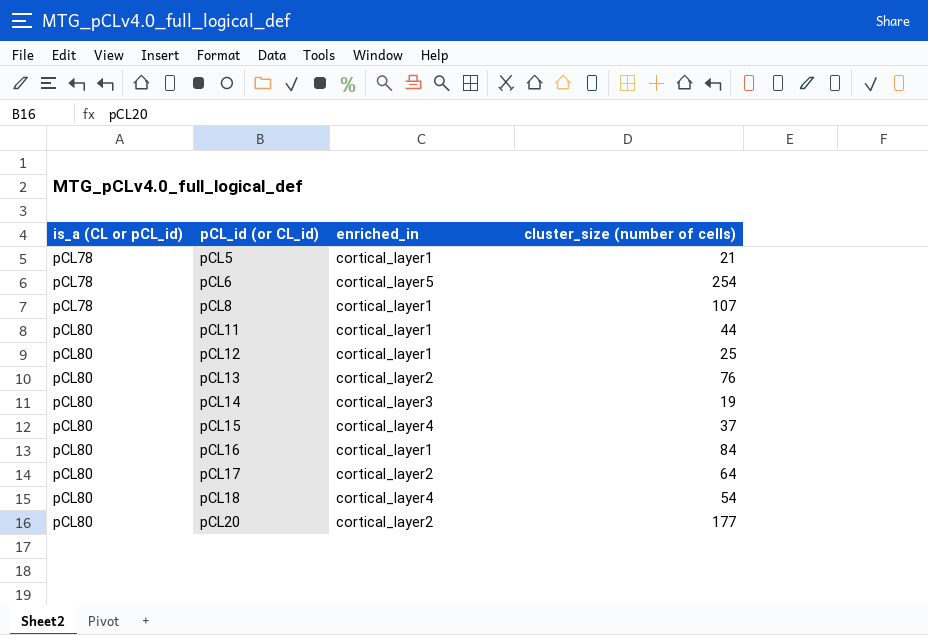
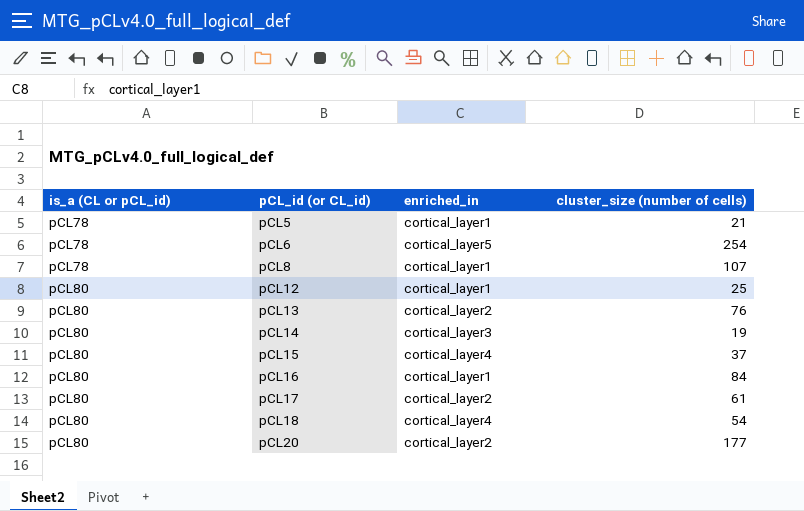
row pCL11: pCL80 | cortical_layer1 | 44 -> none
pCL17 | cluster_size (number of cells): 64 -> 61

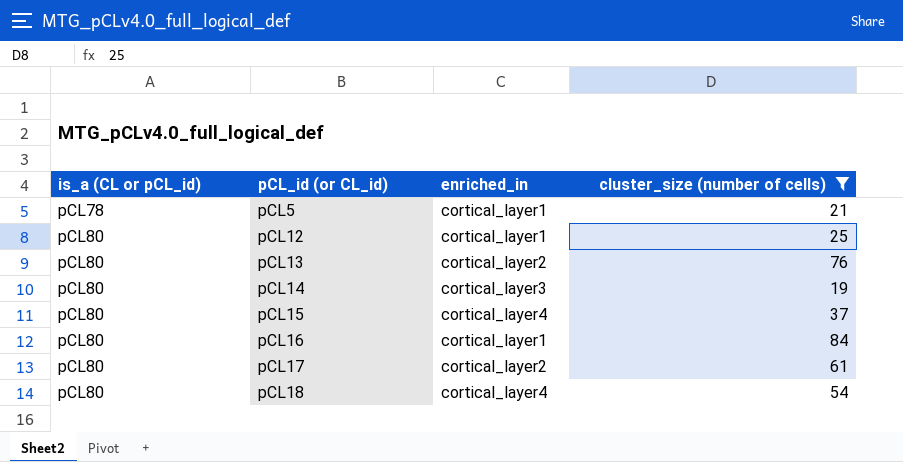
filter: none -> cluster_size (number of cells) <= 84

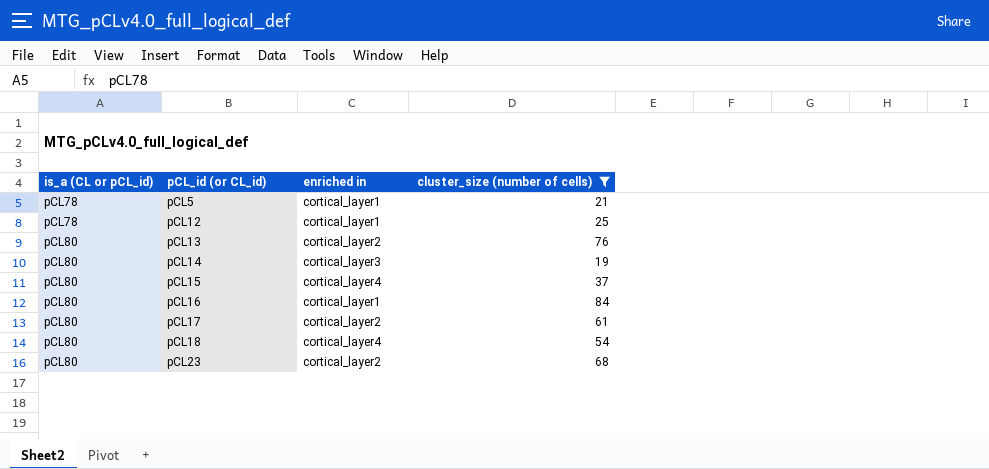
column name: enriched_in -> enriched in
pCL12 | is_a (CL or pCL_id): pCL80 -> pCL78
row pCL23: none -> pCL80 | cortical_layer2 | 68

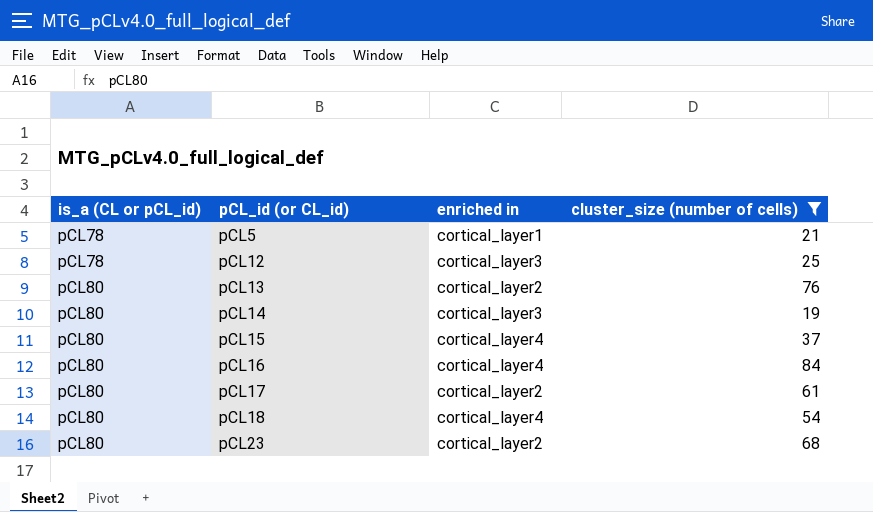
pCL12 | enriched in: cortical_layer1 -> cortical_layer3
pCL16 | enriched in: cortical_layer1 -> cortical_layer4

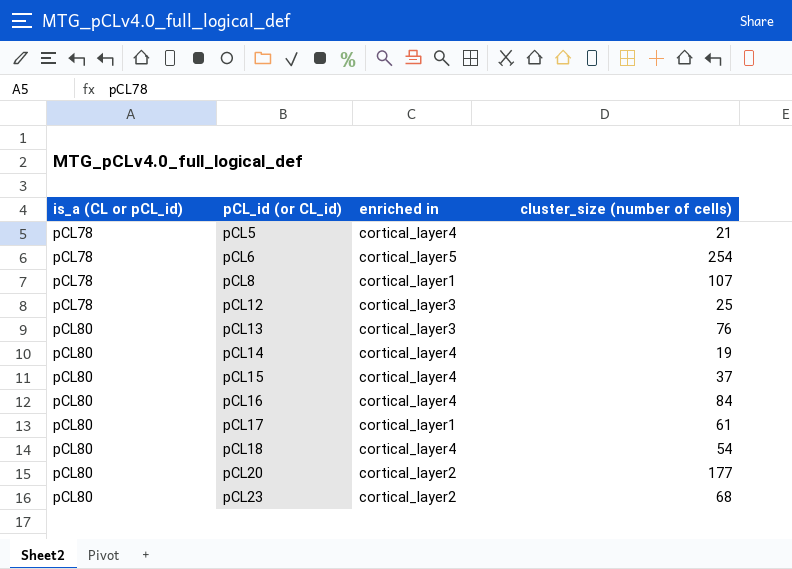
filter: cluster_size (number of cells) <= 84 -> none
pCL5 | enriched in: cortical_layer1 -> cortical_layer4
pCL13 | enriched in: cortical_layer2 -> cortical_layer3
pCL14 | enriched in: cortical_layer3 -> cortical_layer4
pCL17 | enriched in: cortical_layer2 -> cortical_layer1

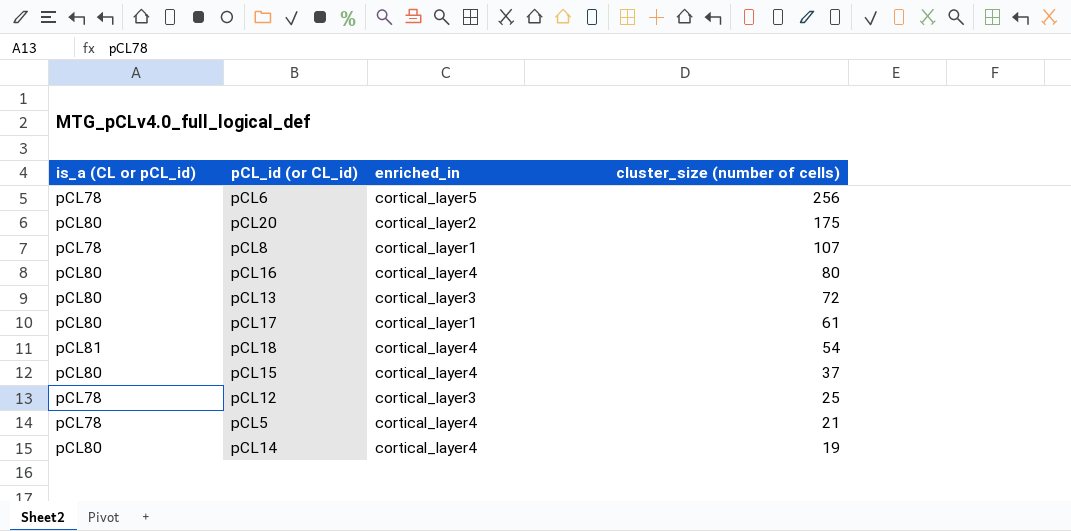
row order: is_a (CL or pCL_id) ascending -> cluster_size (number of cells) descending
column name: enriched in -> enriched_in
row pCL23: pCL80 | cortical_layer2 | 68 -> none
pCL6 | cluster_size (number of cells): 254 -> 256
pCL20 | cluster_size (number of cells): 177 -> 175
pCL16 | cluster_size (number of cells): 84 -> 80
pCL13 | cluster_size (number of cells): 76 -> 72
pCL18 | is_a (CL or pCL_id): pCL80 -> pCL81

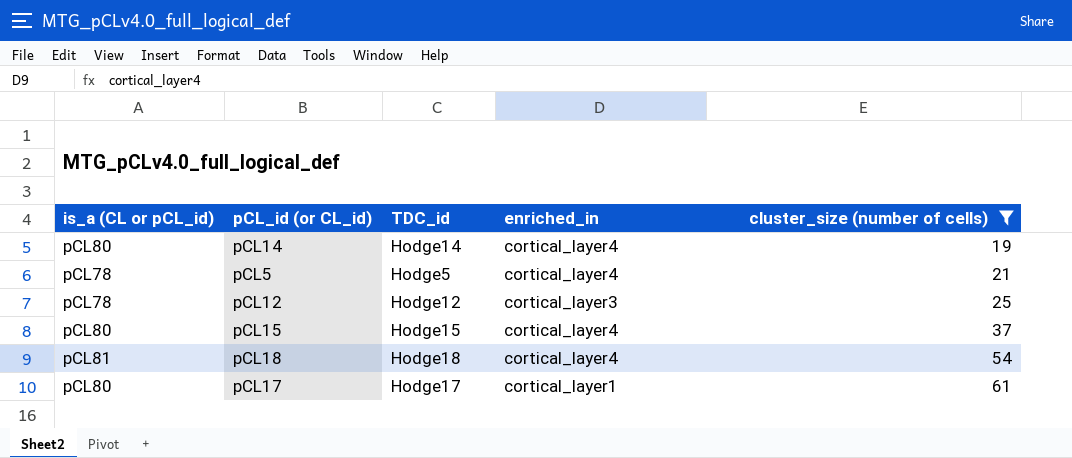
filter: none -> cluster_size (number of cells) <= 61
row order: cluster_size (number of cells) descending -> cluster_size (number of cells) ascending
column TDC_id | position: none -> 3

